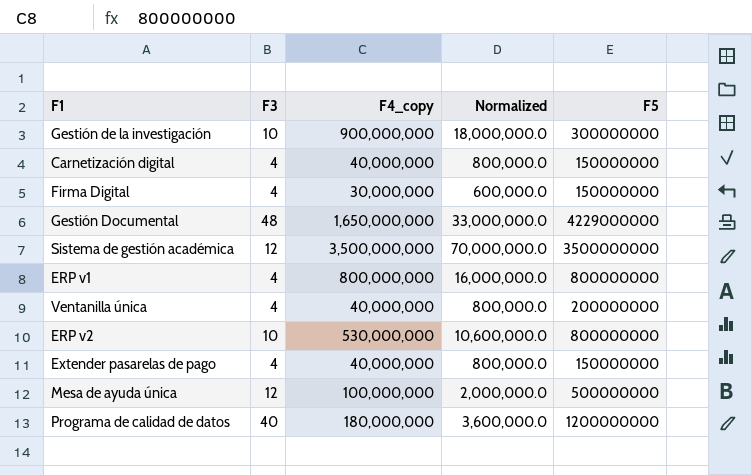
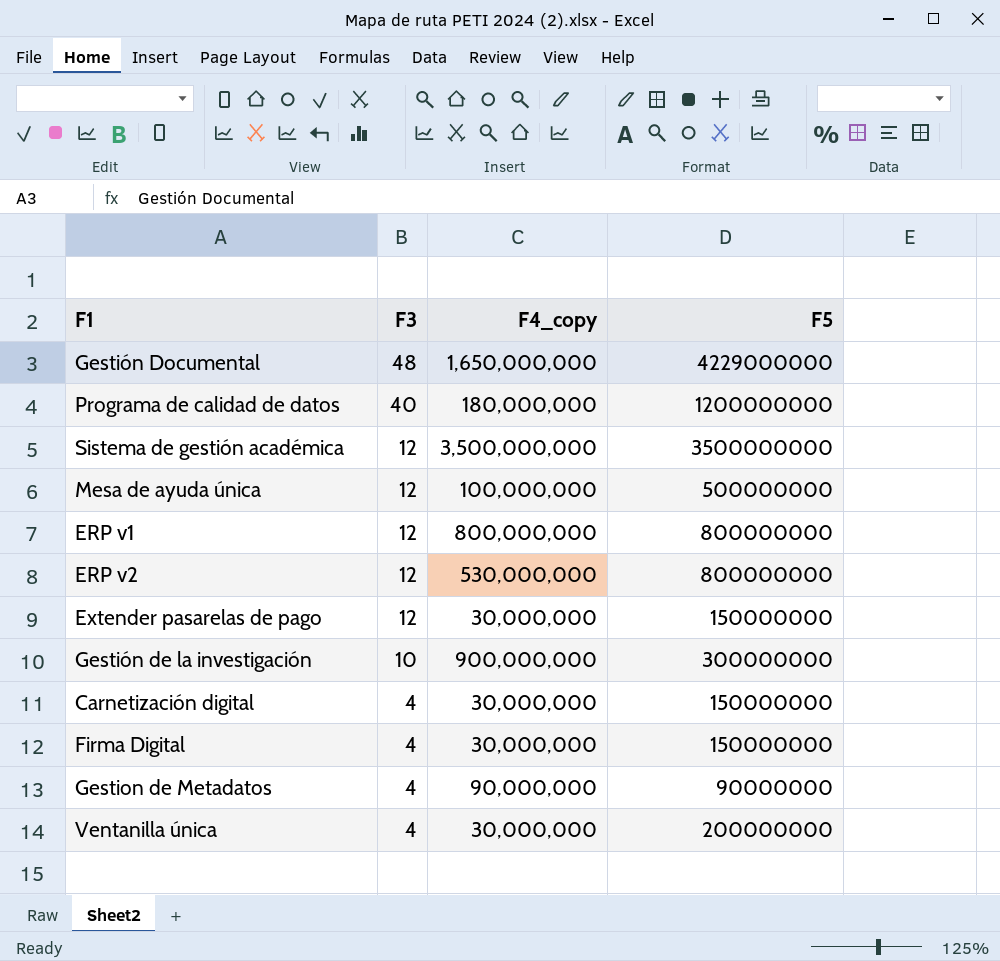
row order: none -> F3 descending
column Normalized | formula: [F4_copy] * 0.02 -> none
ERP v1 | F3: 4 -> 12
ERP v2 | F3: 10 -> 12
Extender pasarelas de pago | F3: 4 -> 12
Extender pasarelas de pago | F4_copy: 40,000,000 -> 30,000,000
Carnetización digital | F4_copy: 40,000,000 -> 30,000,000
row Gestion de Metadatos: none -> 4 | 90,000,000 | 90000000
Ventanilla única | F4_copy: 40,000,000 -> 30,000,000

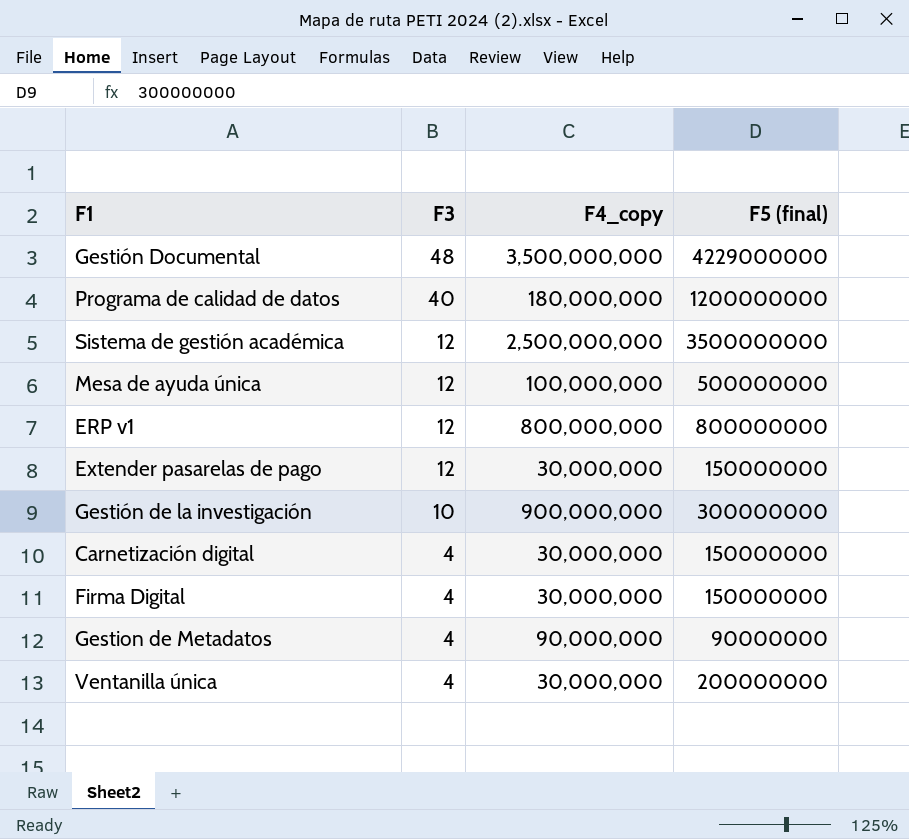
column name: F5 -> F5 (final)
row ERP v2: 12 | 530,000,000 | 800000000 -> none
Gestión Documental | F4_copy: 1,650,000,000 -> 3,500,000,000
Sistema de gestión académica | F4_copy: 3,500,000,000 -> 2,500,000,000

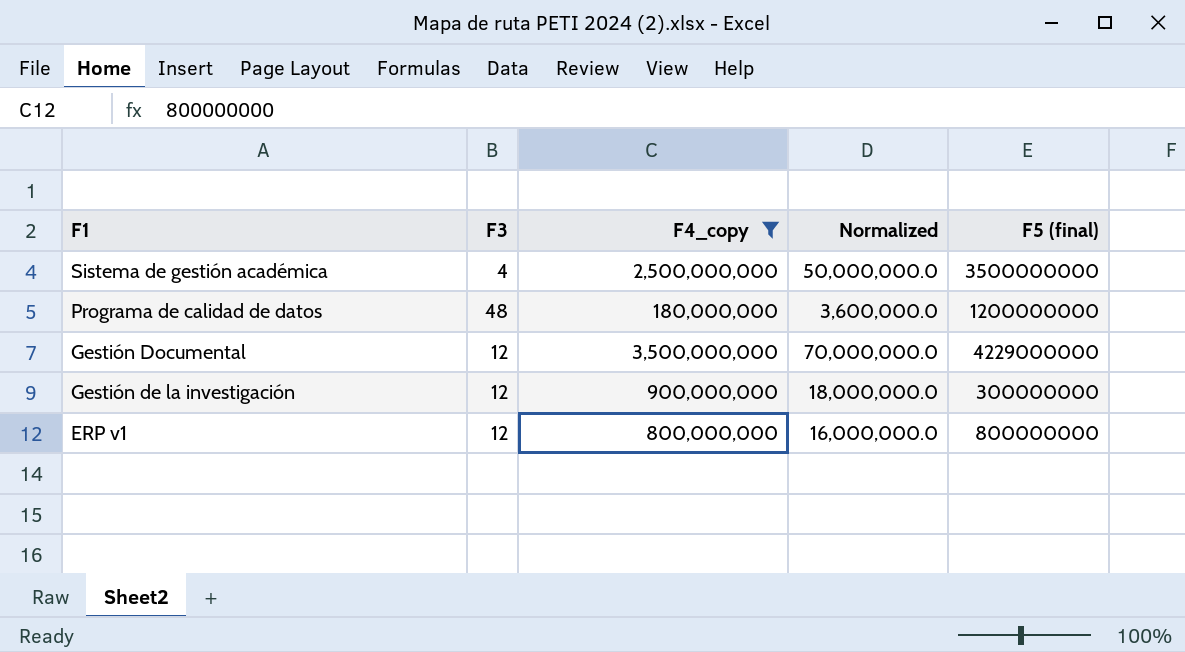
filter: none -> F4_copy >= 180,000,000
row order: F3 descending -> F1 descending
column Normalized | formula: none -> [F4_copy] * 0.02
Sistema de gestión académica | F3: 12 -> 4
Programa de calidad de datos | F3: 40 -> 48
Gestión Documental | F3: 48 -> 12
Gestión de la investigación | F3: 10 -> 12

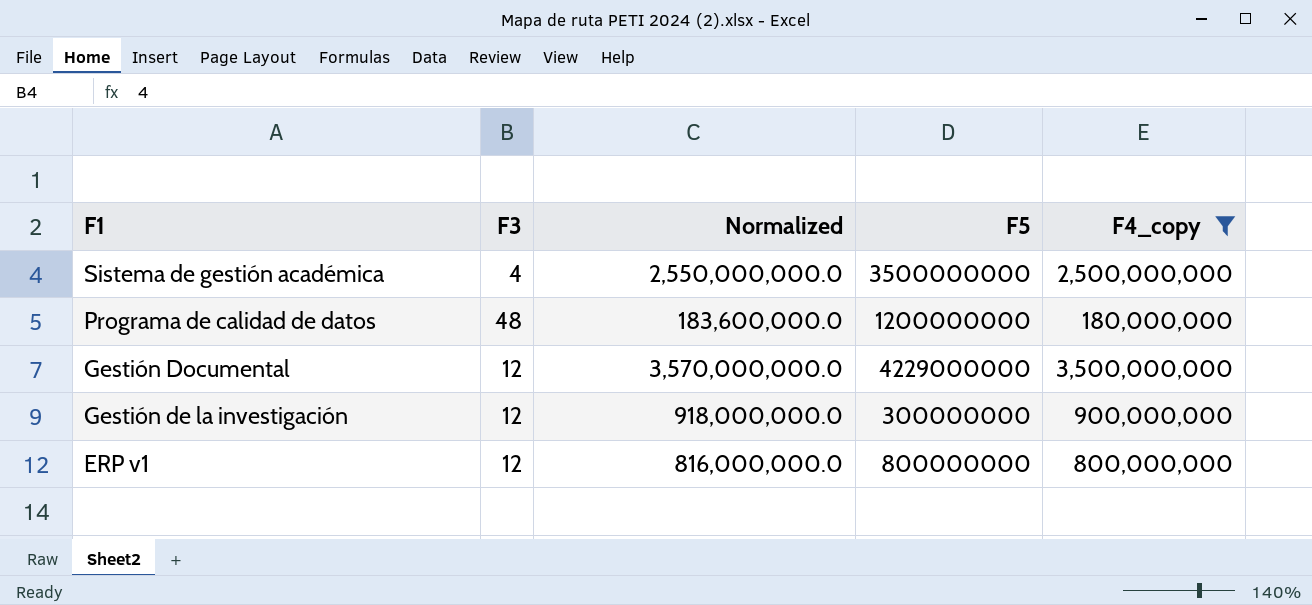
column Normalized | formula: [F4_copy] * 0.02 -> [F4_copy] * 1.02
column name: F5 (final) -> F5
column F4_copy | position: 3 -> 5

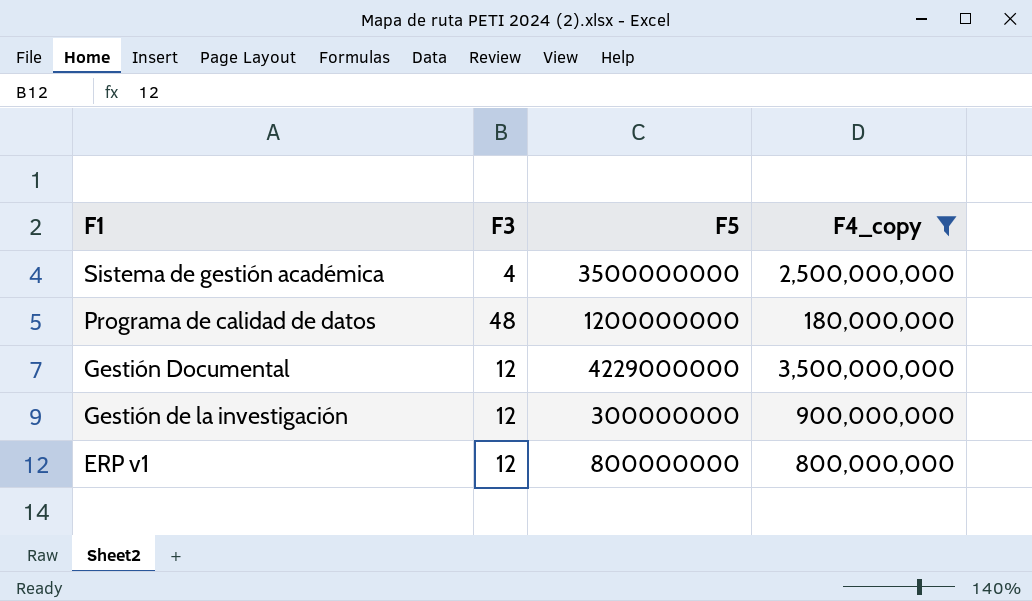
column Normalized | formula: [F4_copy] * 1.02 -> none

